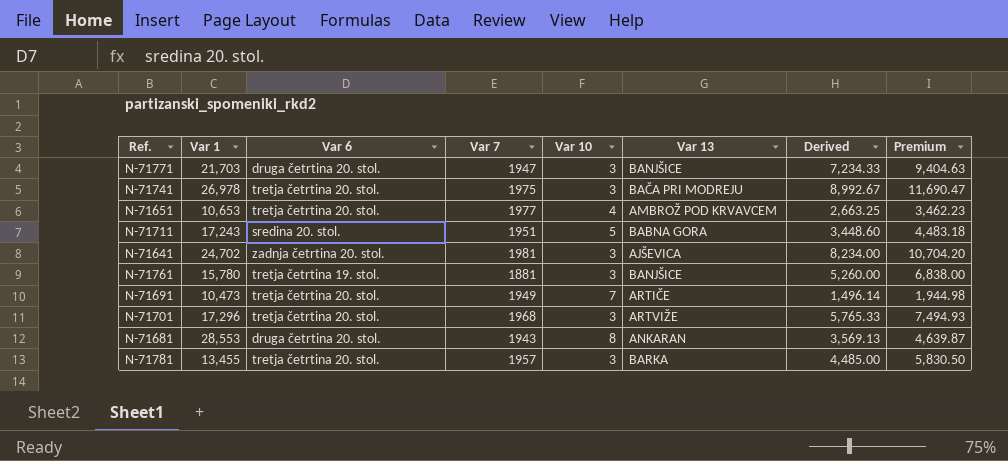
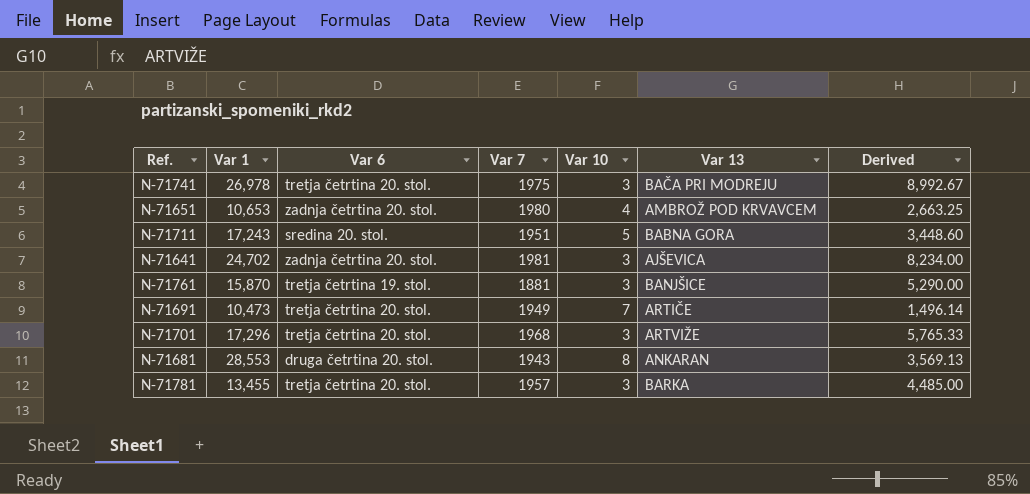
column Premium | formula: [Derived] * 1.3 -> none
row N-71771: 21,703 | druga četrtina 20. stol. | 1947 | 3 | BANJŠICE | 7,234.33 | 9,404.63 -> none
N-71651 | Var 6: tretja četrtina 20. stol. -> zadnja četrtina 20. stol.
N-71651 | Var 7: 1977 -> 1980
N-71761 | Var 1: 15,780 -> 15,870
N-71761 | Derived: 5,260.00 -> 5,290.00

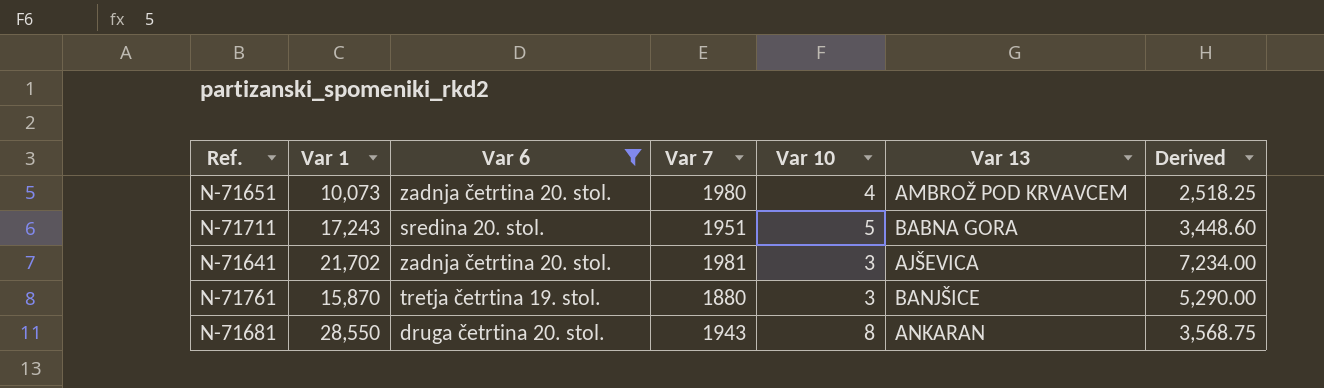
filter: none -> Var 6 != tretja četrtina 20. stol.
N-71651 | Var 1: 10,653 -> 10,073
N-71651 | Derived: 2,663.25 -> 2,518.25
N-71641 | Var 1: 24,702 -> 21,702
N-71641 | Derived: 8,234.00 -> 7,234.00
N-71761 | Var 7: 1881 -> 1880
N-71681 | Var 1: 28,553 -> 28,550
N-71681 | Derived: 3,569.13 -> 3,568.75

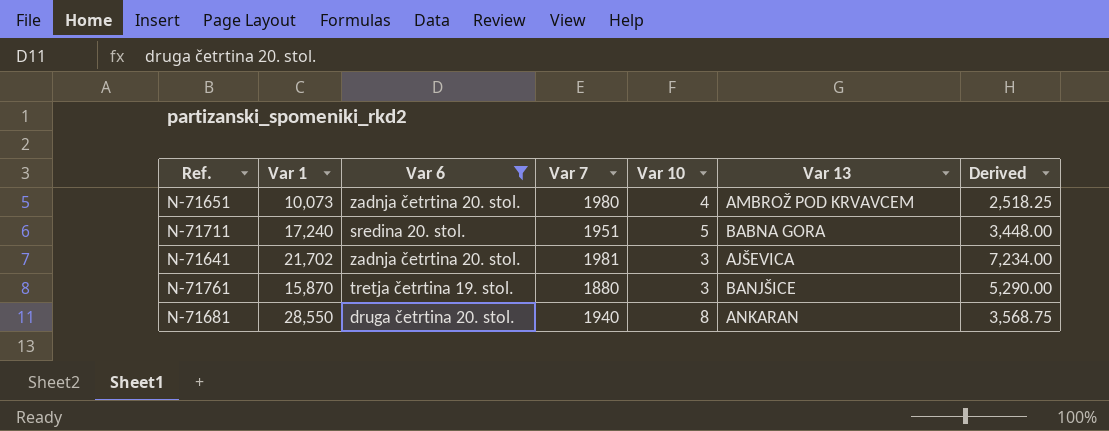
N-71711 | Var 1: 17,243 -> 17,240
N-71711 | Derived: 3,448.60 -> 3,448.00
N-71681 | Var 7: 1943 -> 1940

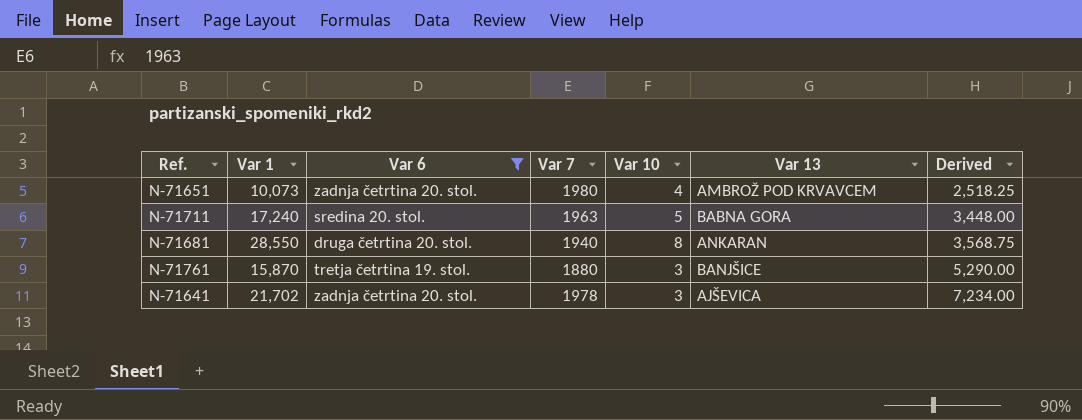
row order: none -> Derived ascending
N-71711 | Var 7: 1951 -> 1963
N-71641 | Var 7: 1981 -> 1978

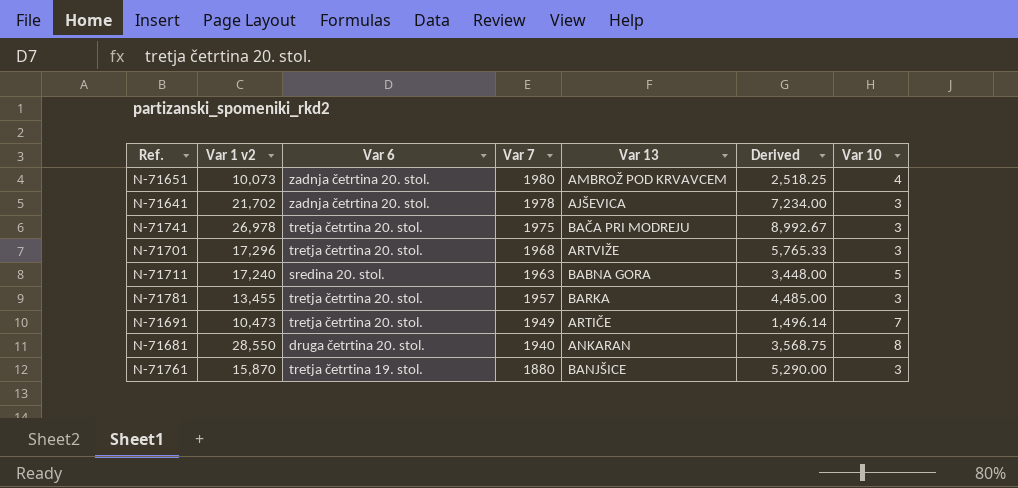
filter: Var 6 != tretja četrtina 20. stol. -> none
row order: Derived ascending -> Var 7 descending
column name: Var 1 -> Var 1 v2
column Var 10 | position: 5 -> 7

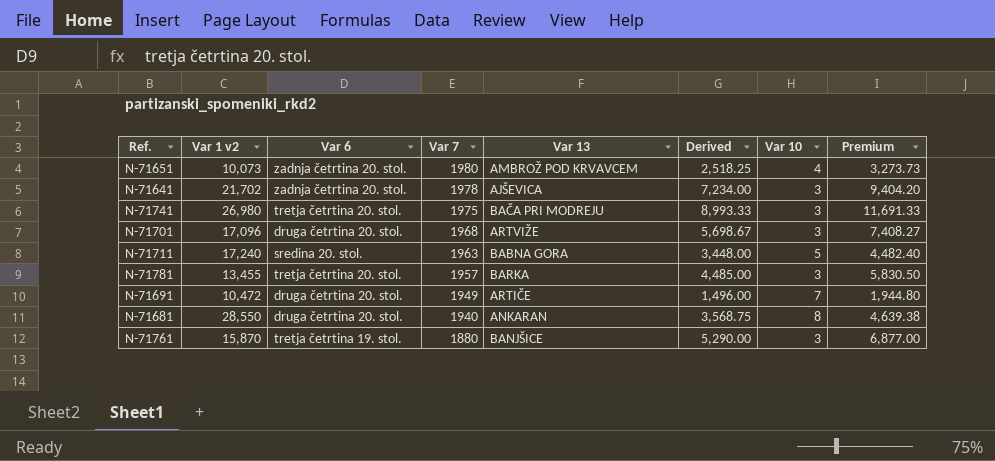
column Premium | formula: none -> [Derived] * 1.3
N-71741 | Var 1 v2: 26,978 -> 26,980
N-71741 | Derived: 8,992.67 -> 8,993.33
N-71701 | Var 1 v2: 17,296 -> 17,096
N-71701 | Var 6: tretja četrtina 20. stol. -> druga četrtina 20. stol.
N-71701 | Derived: 5,765.33 -> 5,698.67
N-71691 | Var 1 v2: 10,473 -> 10,472
N-71691 | Var 6: tretja četrtina 20. stol. -> druga četrtina 20. stol.
N-71691 | Derived: 1,496.14 -> 1,496.00

